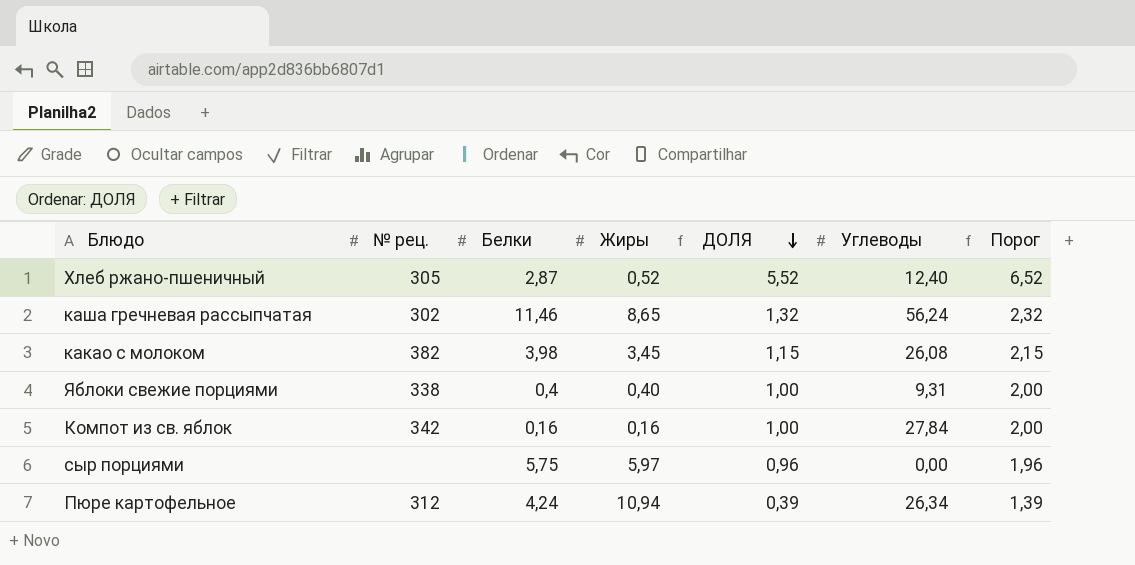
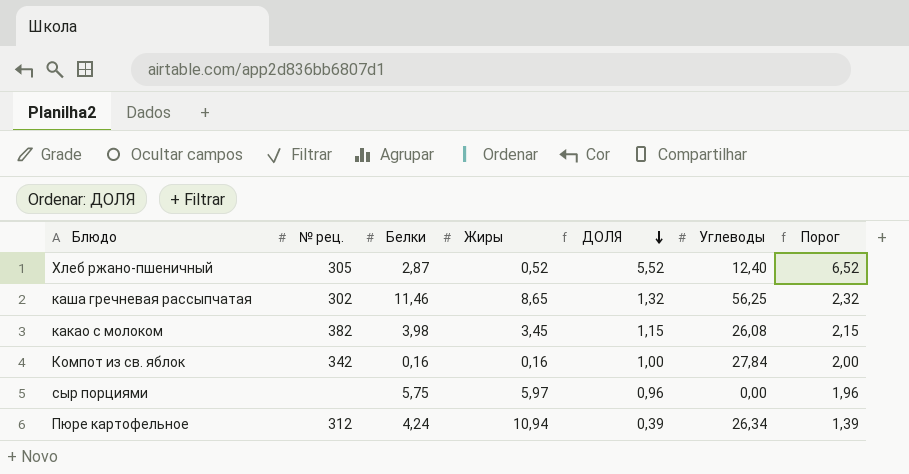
row Яблоки свежие порциями: 338 | 0,4 | 0,40 | 1,00 | 9,31 | 2,00 -> none
каша гречневая рассыпчатая | Углеводы: 56,24 -> 56,25

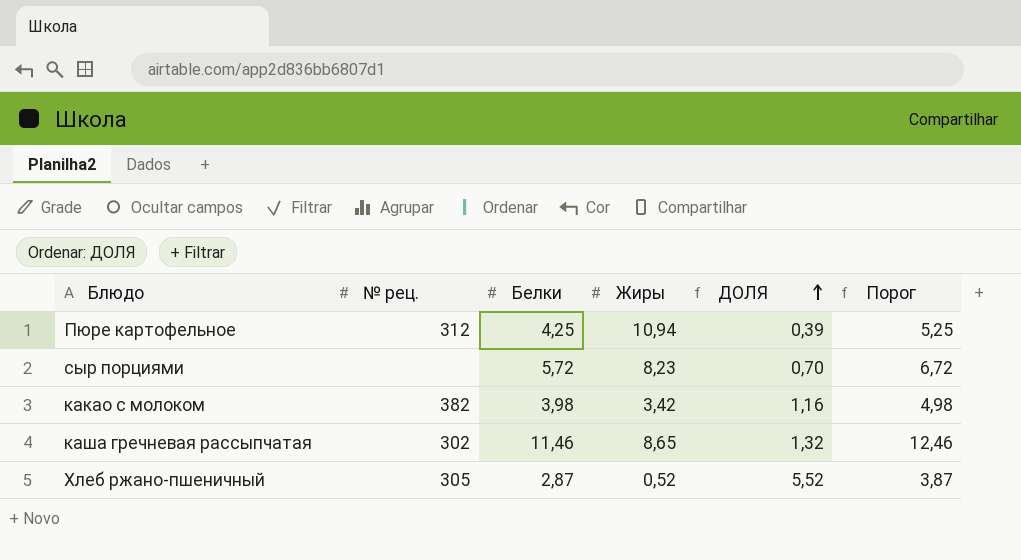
row order: ДОЛЯ descending -> ДОЛЯ ascending
column Углеводы | position: 6 -> none
column Порог | formula: [ДОЛЯ] + 1 -> [Белки] + 1
row Компот из св. яблок: 342 | 0,16 | 0,16 | 1,00 | 27,84 | 2,00 -> none
Пюре картофельное | Белки: 4,24 -> 4,25
сыр порциями | Белки: 5,75 -> 5,72
сыр порциями | Жиры: 5,97 -> 8,23
сыр порциями | ДОЛЯ: 0,96 -> 0,70
какао с молоком | Жиры: 3,45 -> 3,42
какао с молоком | ДОЛЯ: 1,15 -> 1,16

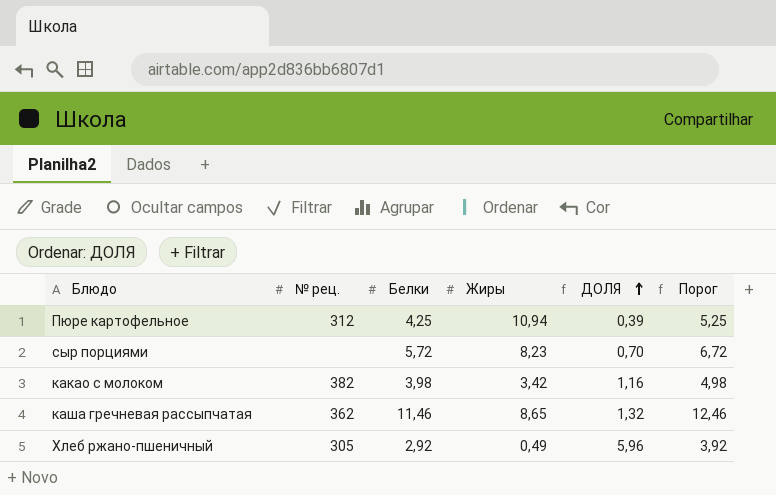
каша гречневая рассыпчатая | № рец.: 302 -> 362
Хлеб ржано-пшеничный | Белки: 2,87 -> 2,92
Хлеб ржано-пшеничный | Жиры: 0,52 -> 0,49
Хлеб ржано-пшеничный | ДОЛЯ: 5,52 -> 5,96
Хлеб ржано-пшеничный | Порог: 3,87 -> 3,92

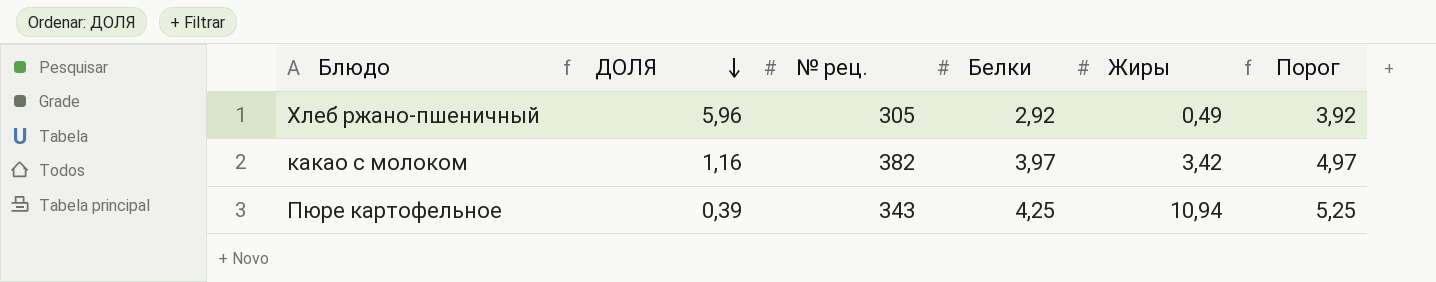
row order: ДОЛЯ ascending -> ДОЛЯ descending
column ДОЛЯ | position: 5 -> 2
row сыр порциями: none | 5,72 | 8,23 | 0,70 | 6,72 -> none
row каша гречневая рассыпчатая: 362 | 11,46 | 8,65 | 1,32 | 12,46 -> none
какао с молоком | Белки: 3,98 -> 3,97
какао с молоком | Порог: 4,98 -> 4,97
Пюре картофельное | № рец.: 312 -> 343

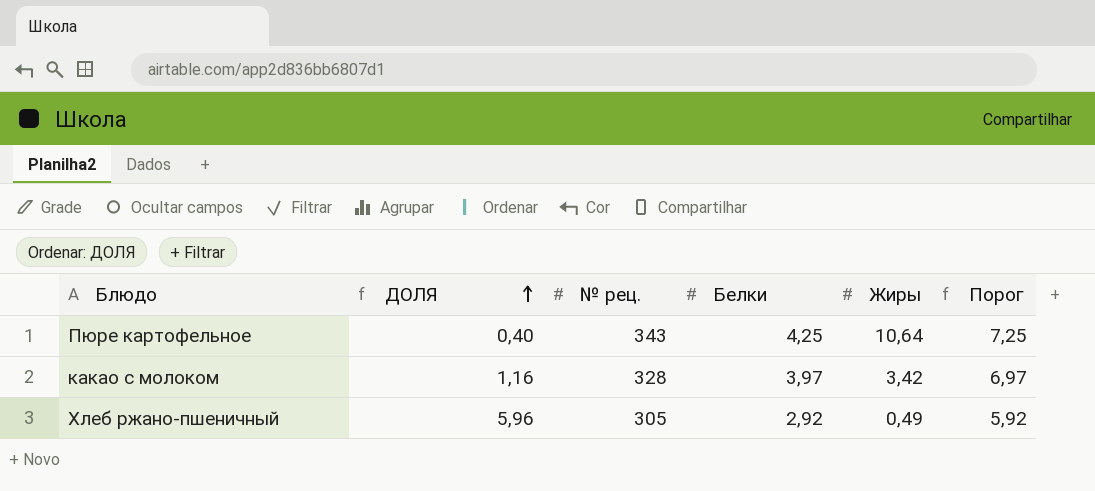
row order: ДОЛЯ descending -> ДОЛЯ ascending
column Порог | formula: [Белки] + 1 -> [Белки] + 3
Пюре картофельное | ДОЛЯ: 0,39 -> 0,40
Пюре картофельное | Жиры: 10,94 -> 10,64
какао с молоком | № рец.: 382 -> 328

